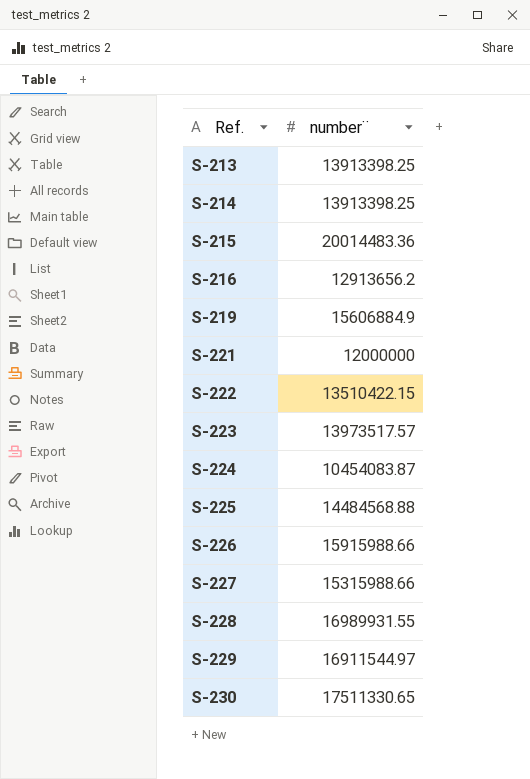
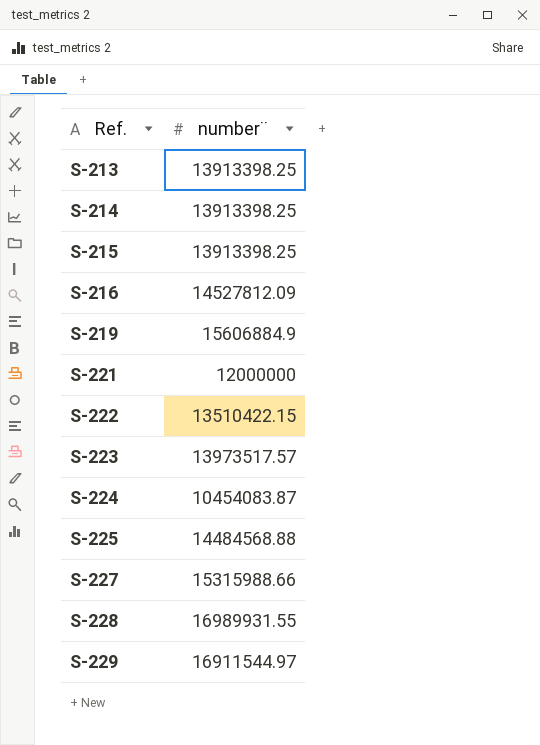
row S-226: 15915988.66 -> none
row S-230: 17511330.65 -> none
S-215 | number¨: 20014483.36 -> 13913398.25
S-216 | number¨: 12913656.2 -> 14527812.09

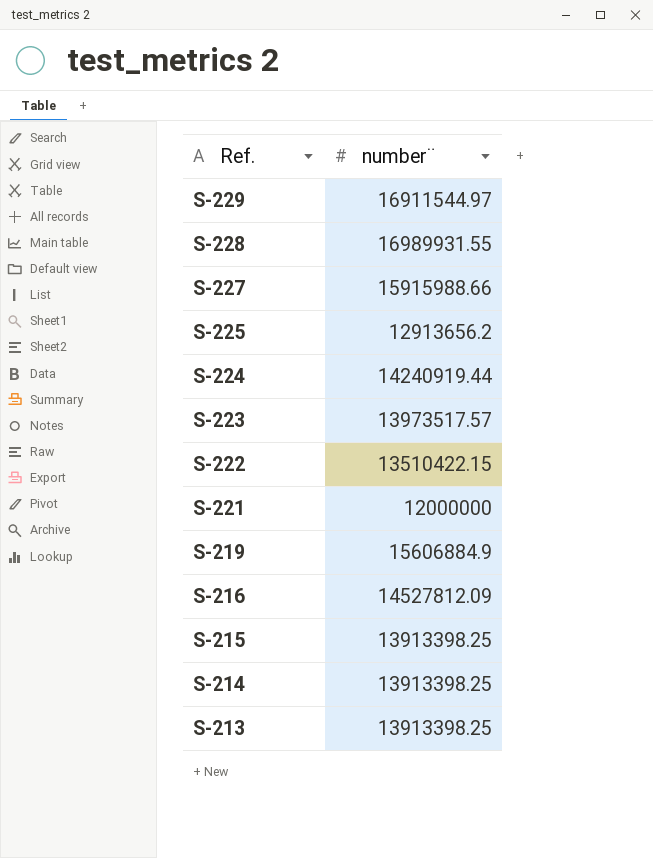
row order: Ref. ascending -> Ref. descending
S-227 | number¨: 15315988.66 -> 15915988.66
S-225 | number¨: 14484568.88 -> 12913656.2
S-224 | number¨: 10454083.87 -> 14240919.44

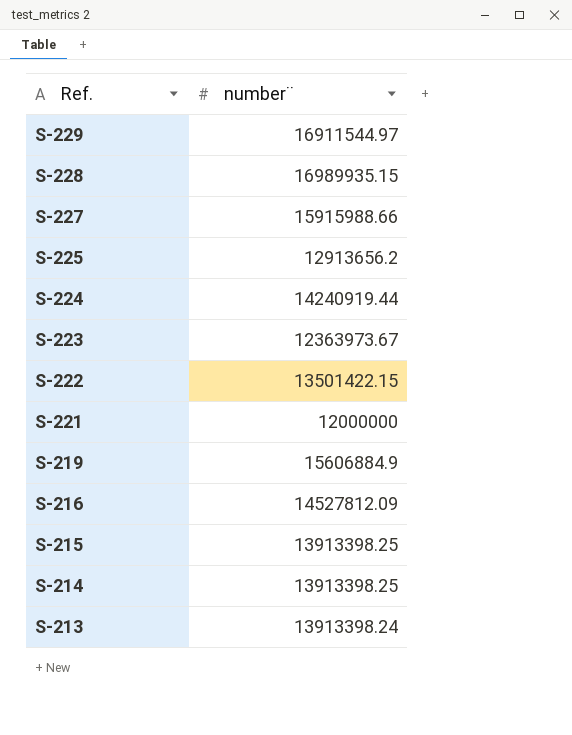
S-228 | number¨: 16989931.55 -> 16989935.15
S-223 | number¨: 13973517.57 -> 12363973.67
S-222 | number¨: 13510422.15 -> 13501422.15
S-213 | number¨: 13913398.25 -> 13913398.24

